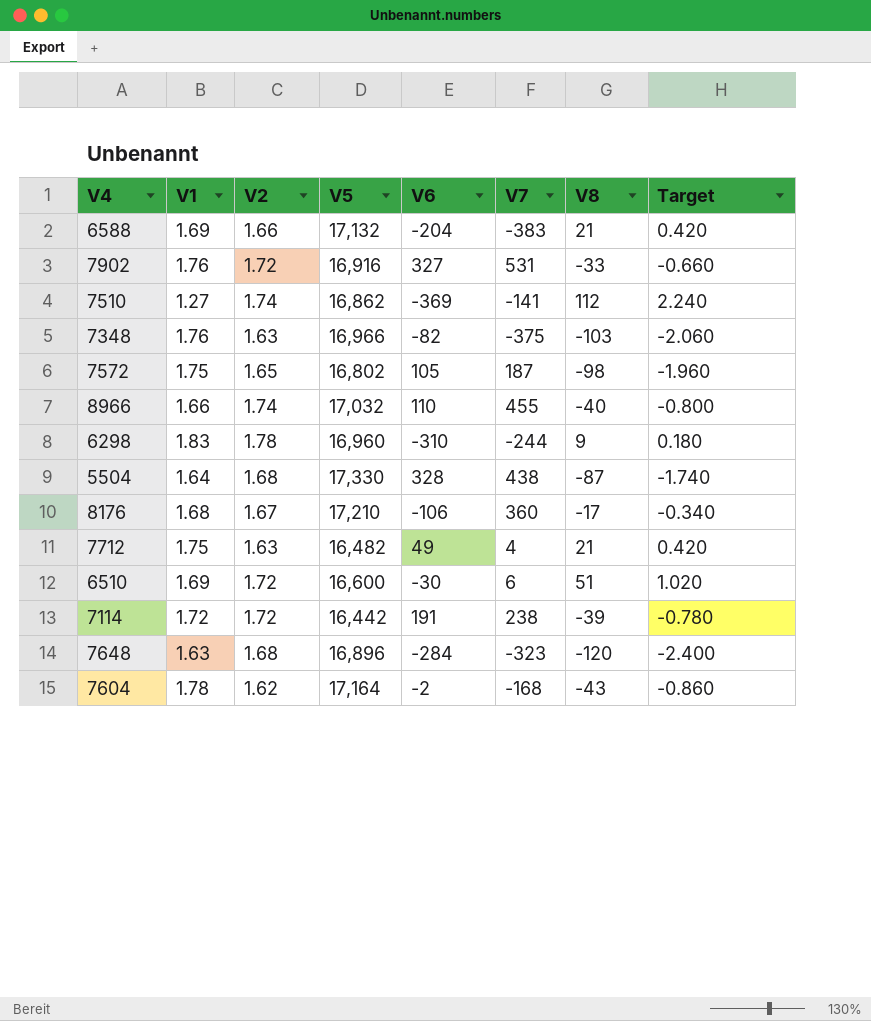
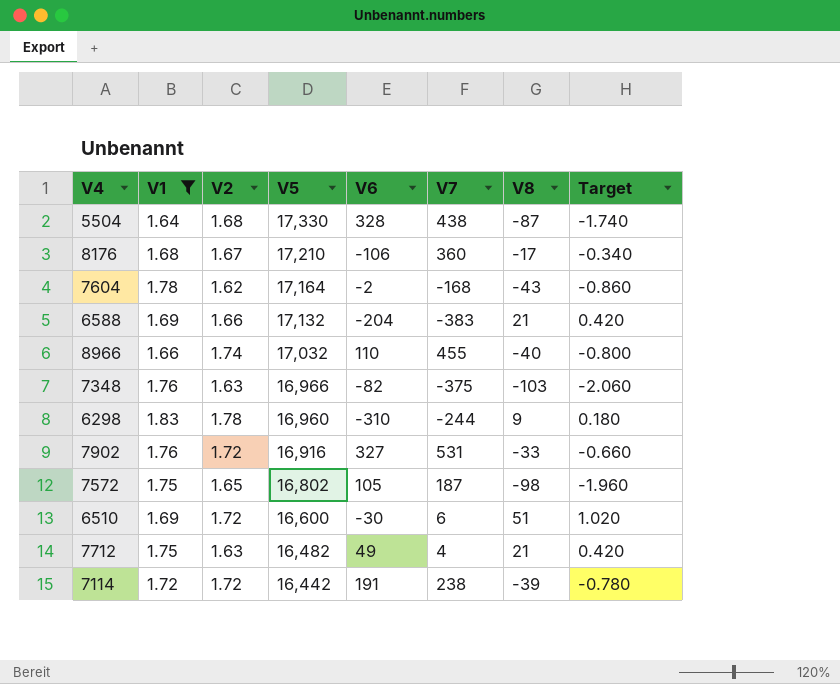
filter: none -> V1 >= 1.64
row order: none -> V5 descending

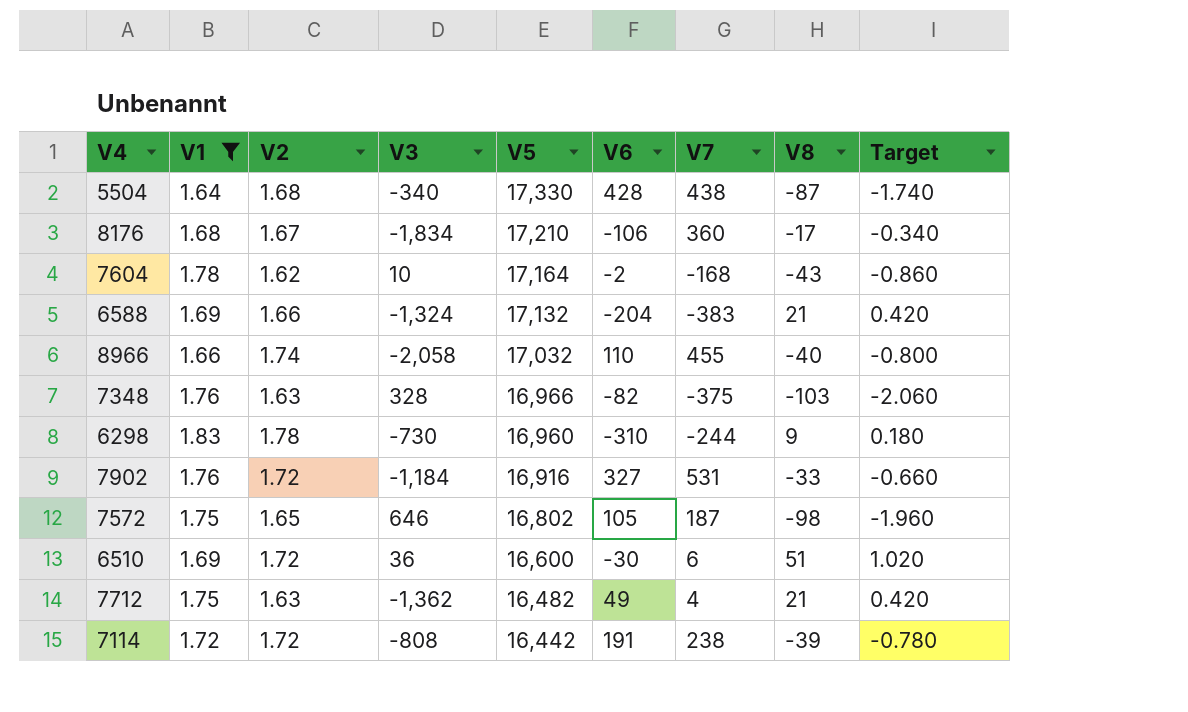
column V3 | position: none -> 4
5504 | V6: 328 -> 428

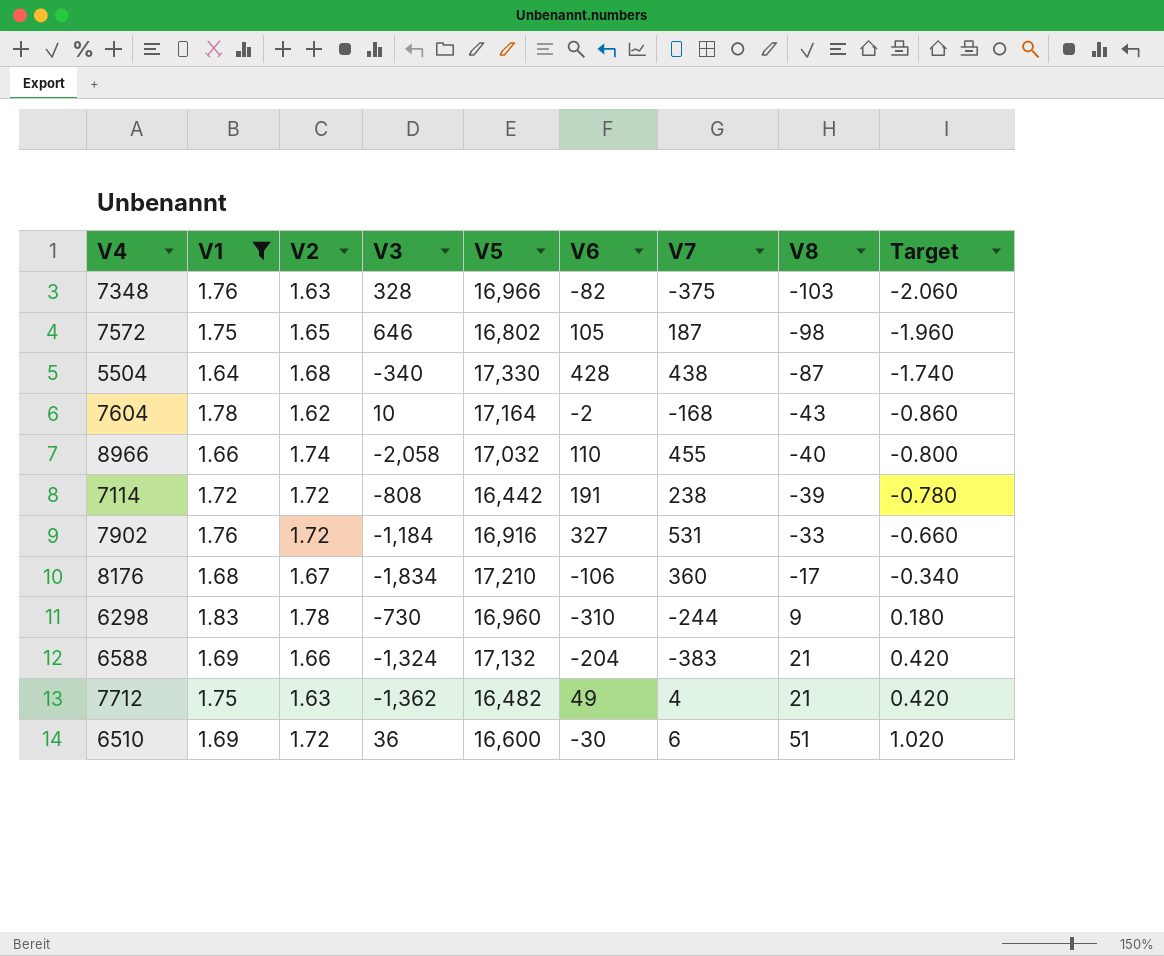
row order: V5 descending -> V8 ascending

